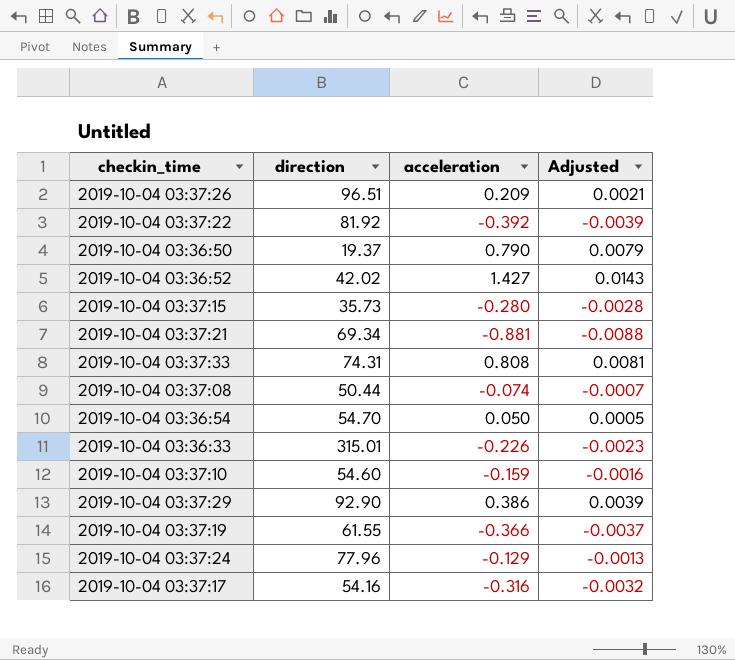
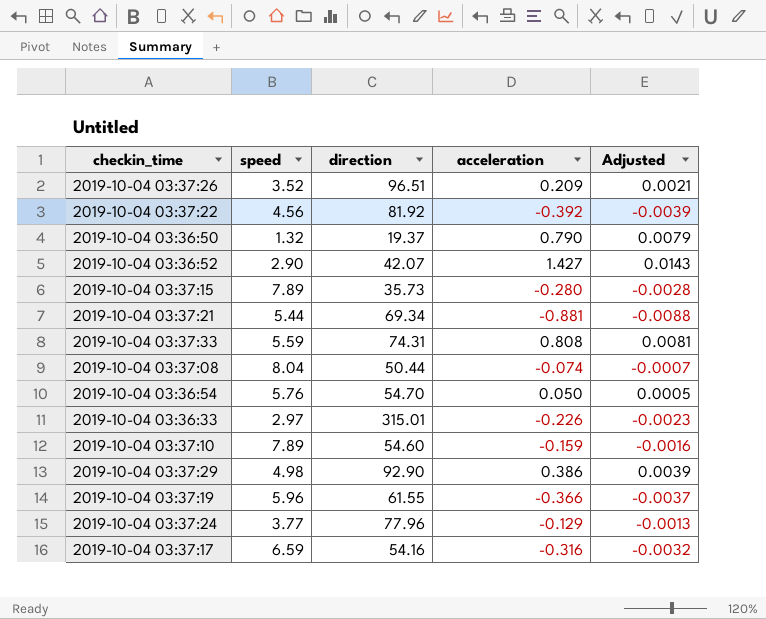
column speed | position: none -> 2
2019-10-04 03:36:52 | direction: 42.02 -> 42.07

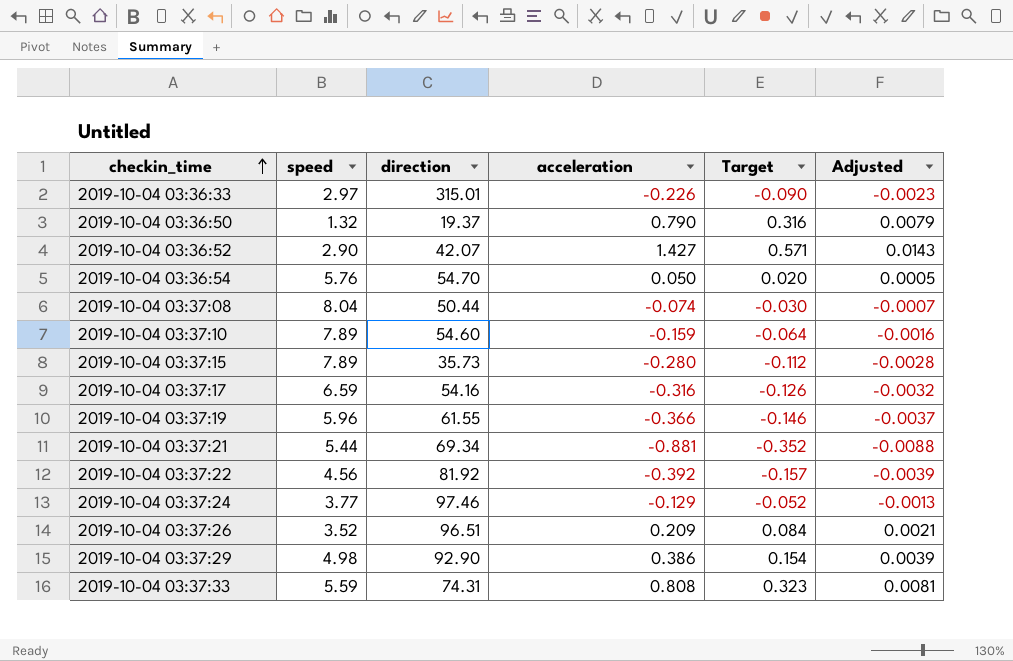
row order: none -> checkin_time ascending
column Target | formula: none -> [acceleration] * 0.4
2019-10-04 03:37:24 | direction: 77.96 -> 97.46

